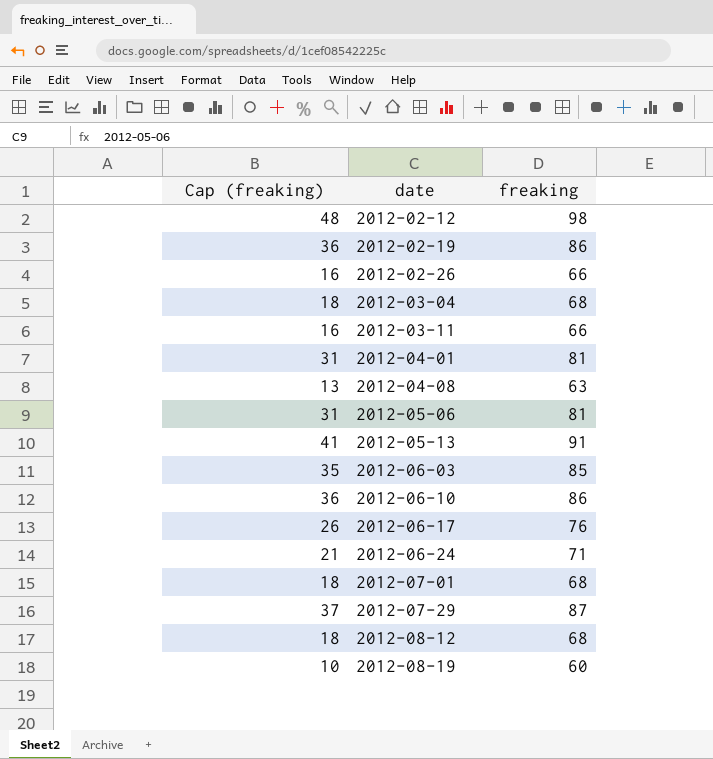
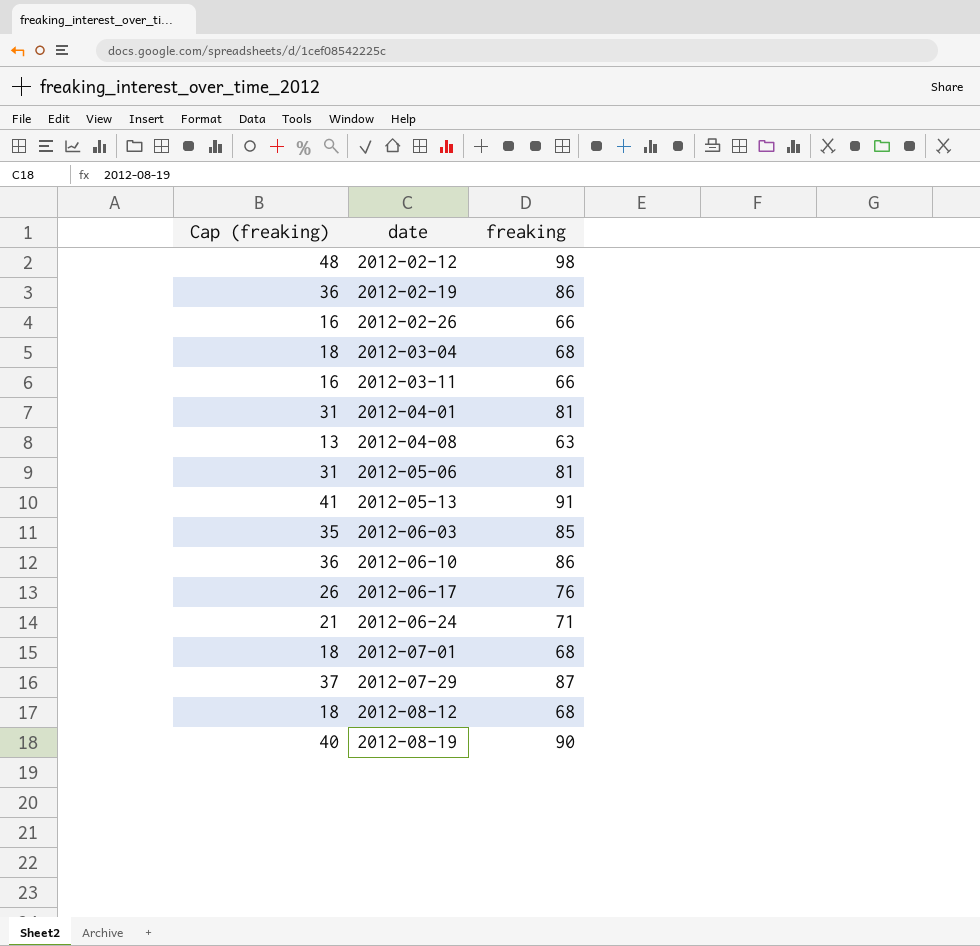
2012-08-19 | Cap (freaking): 10 -> 40
2012-08-19 | freaking: 60 -> 90

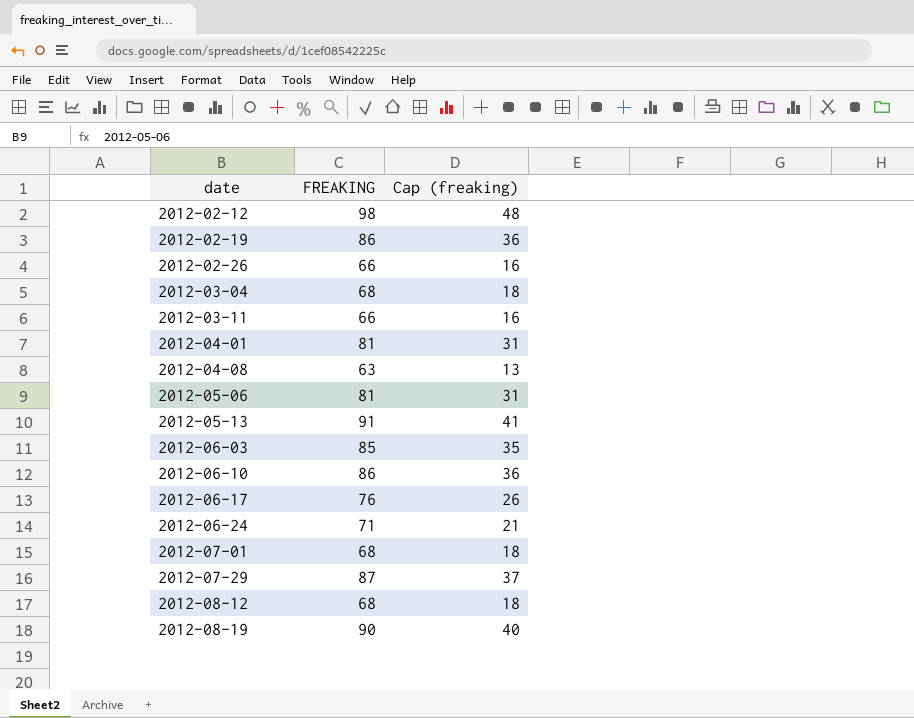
column name: freaking -> FREAKING
column Cap (freaking) | position: 1 -> 3

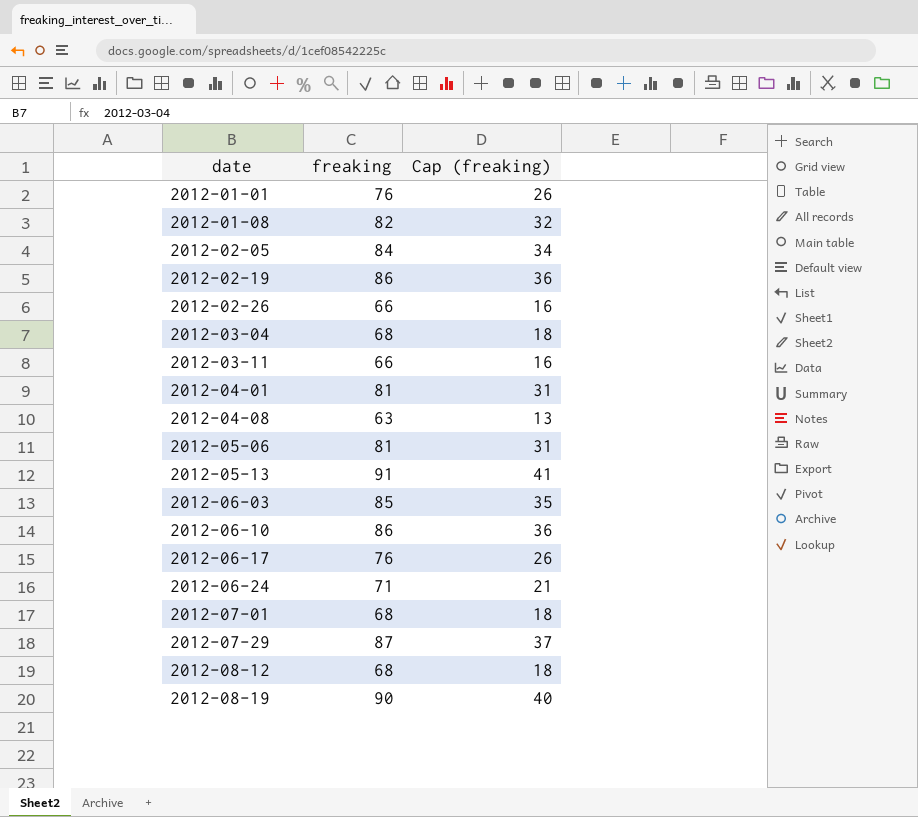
column name: FREAKING -> freaking
row 2012-02-12: 98 | 48 -> none
row 2012-01-01: none -> 76 | 26
row 2012-01-08: none -> 82 | 32
row 2012-02-05: none -> 84 | 34

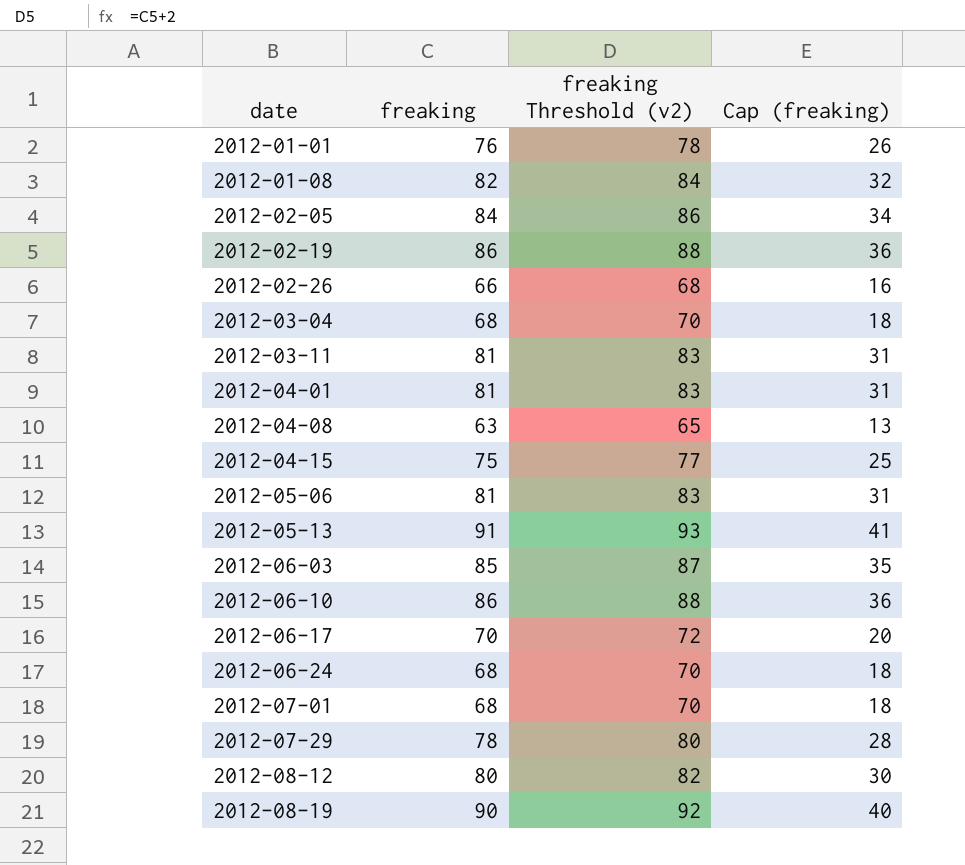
column freaking Threshold (v2) | formula: none -> [freaking] + 2
2012-03-11 | freaking: 66 -> 81
2012-03-11 | Cap (freaking): 16 -> 31
row 2012-04-15: none -> 75 | 77 | 25
2012-06-17 | freaking: 76 -> 70
2012-06-17 | Cap (freaking): 26 -> 20
2012-06-24 | freaking: 71 -> 68
2012-06-24 | Cap (freaking): 21 -> 18
2012-07-29 | freaking: 87 -> 78
2012-07-29 | Cap (freaking): 37 -> 28
2012-08-12 | freaking: 68 -> 80
2012-08-12 | Cap (freaking): 18 -> 30

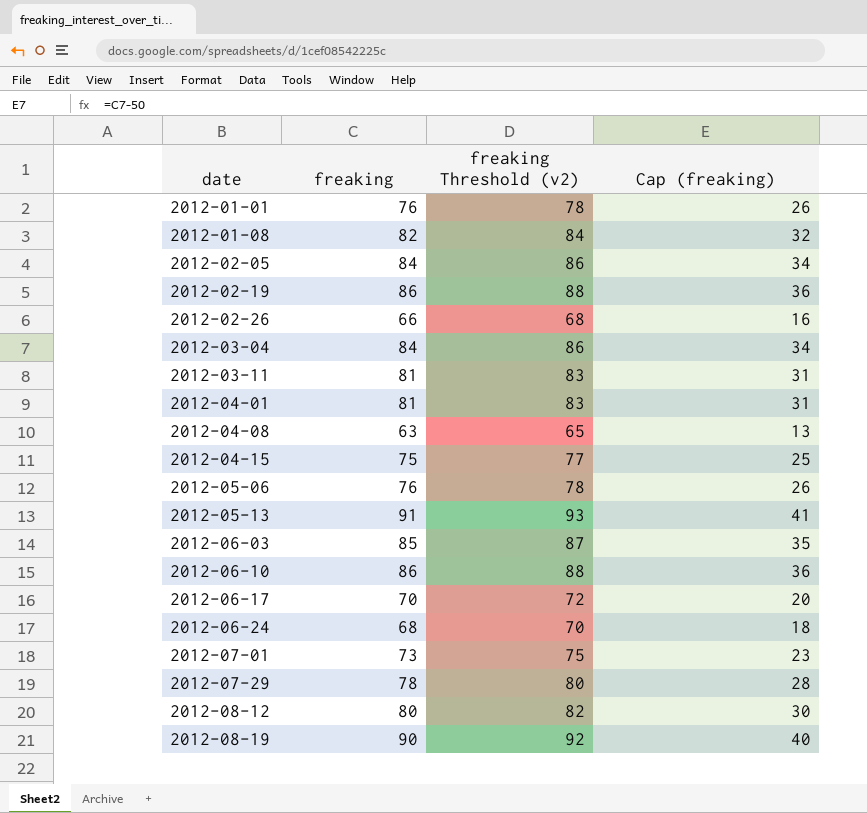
2012-03-04 | freaking: 68 -> 84
2012-03-04 | freaking Threshold (v2): 70 -> 86
2012-03-04 | Cap (freaking): 18 -> 34
2012-05-06 | freaking: 81 -> 76
2012-05-06 | freaking Threshold (v2): 83 -> 78
2012-05-06 | Cap (freaking): 31 -> 26
2012-07-01 | freaking: 68 -> 73
2012-07-01 | freaking Threshold (v2): 70 -> 75
2012-07-01 | Cap (freaking): 18 -> 23

